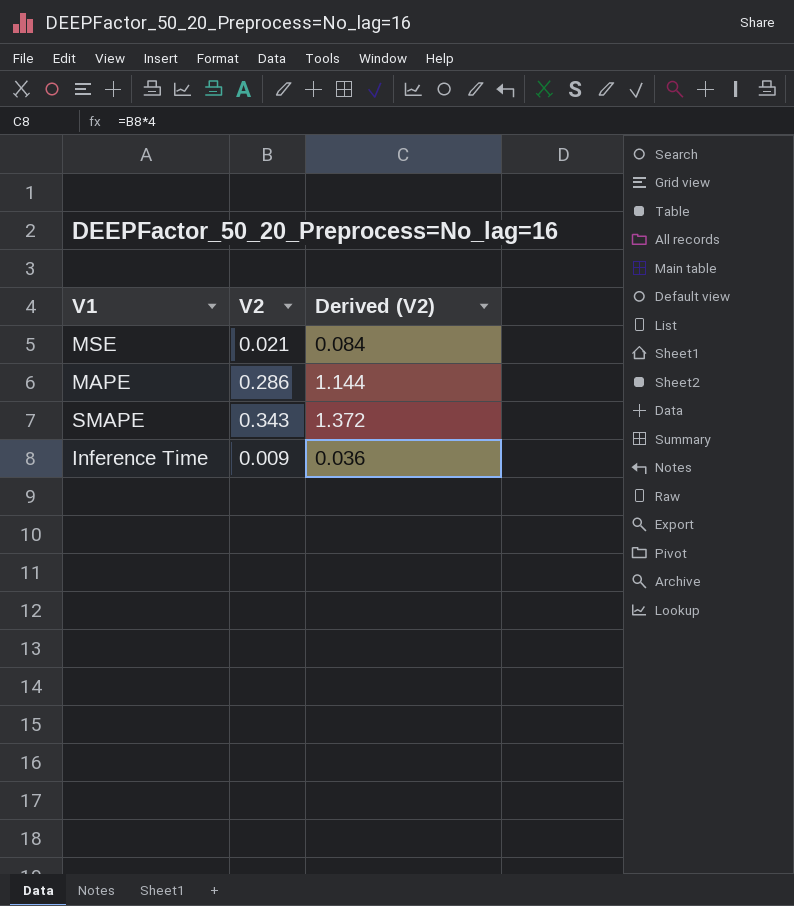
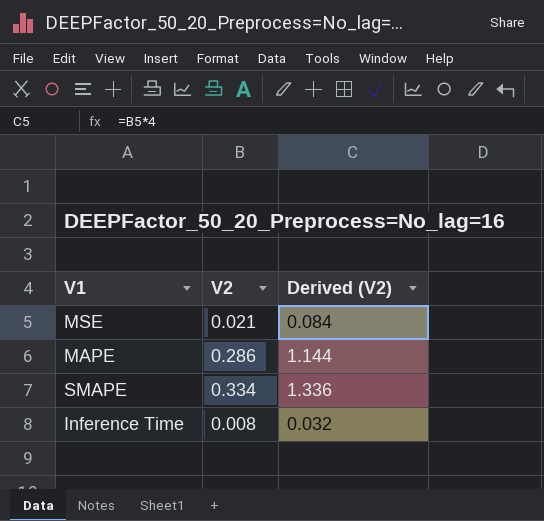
SMAPE | V2: 0.343 -> 0.334
SMAPE | Derived (V2): 1.372 -> 1.336
Inference Time | V2: 0.009 -> 0.008
Inference Time | Derived (V2): 0.036 -> 0.032

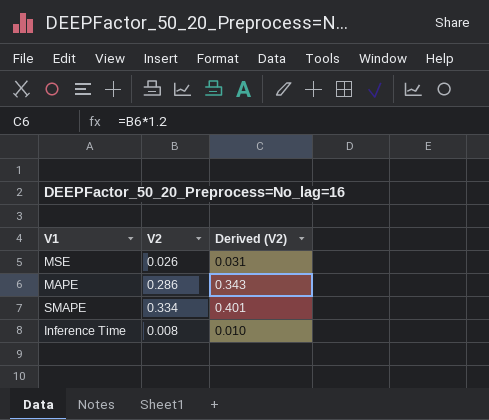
column Derived (V2) | formula: [V2] * 4 -> [V2] * 1.2
MSE | V2: 0.021 -> 0.026

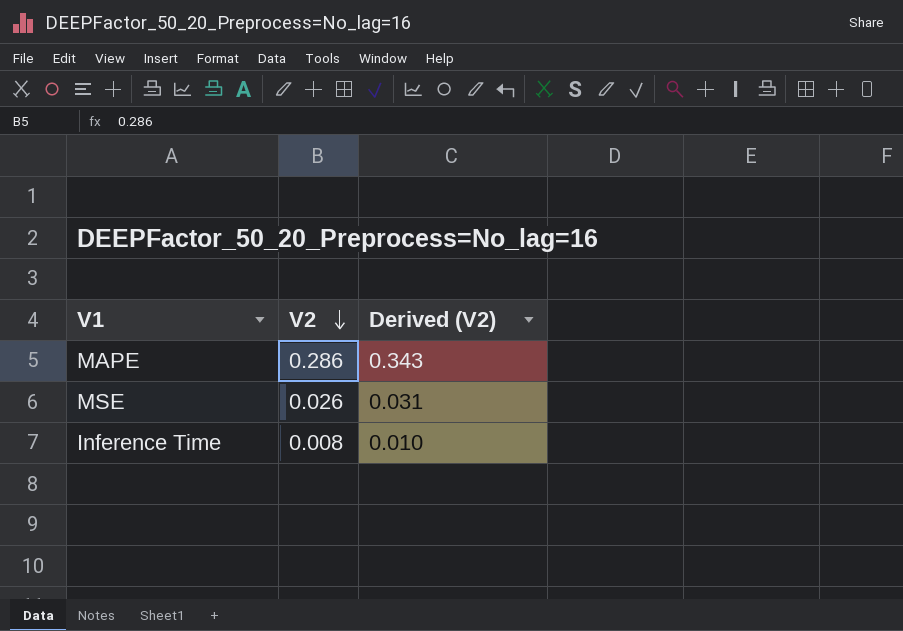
row order: none -> V2 descending
row SMAPE: 0.334 | 0.401 -> none

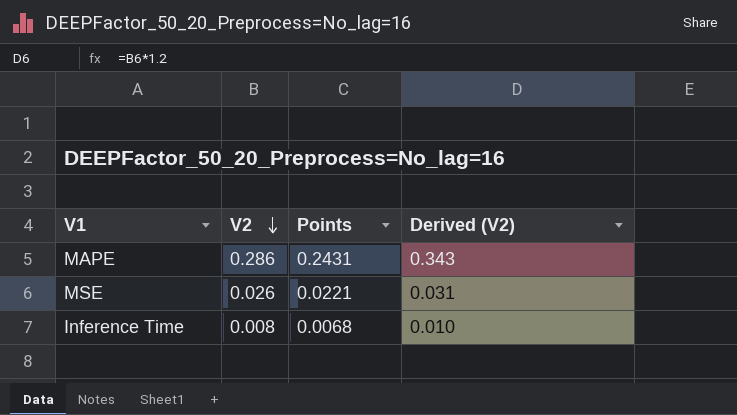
column Points | formula: none -> [V2] * 0.85

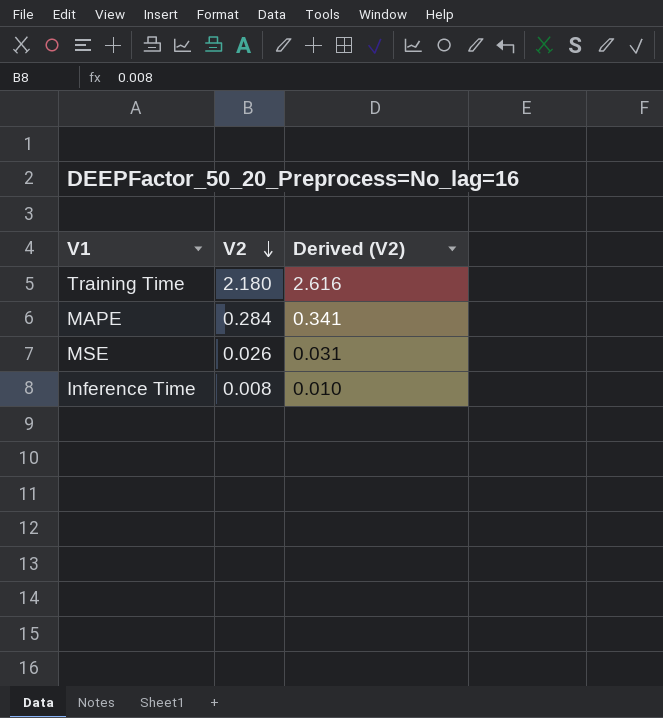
column Points | formula: [V2] * 0.85 -> none
row Training Time: none -> 2.180 | 2.616
MAPE | V2: 0.286 -> 0.284
MAPE | Derived (V2): 0.343 -> 0.341

